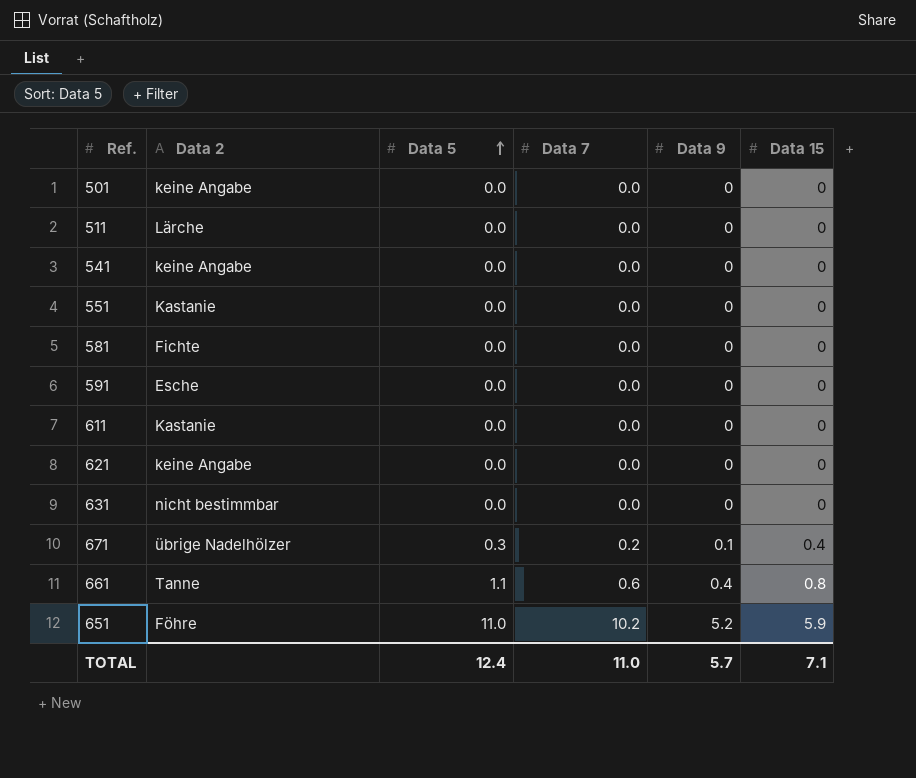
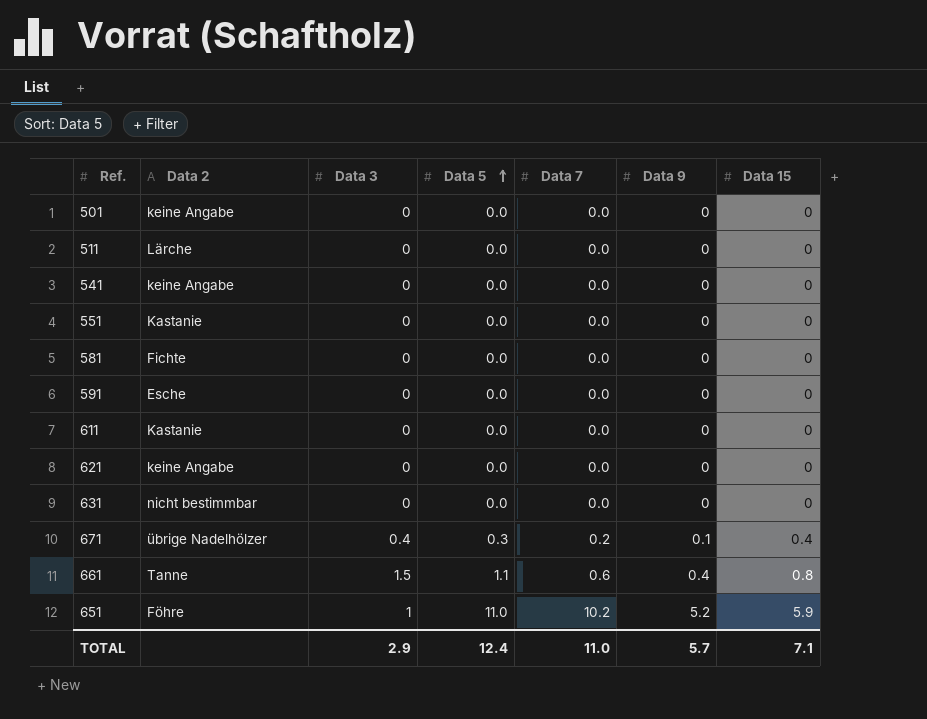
column Data 3 | position: none -> 3

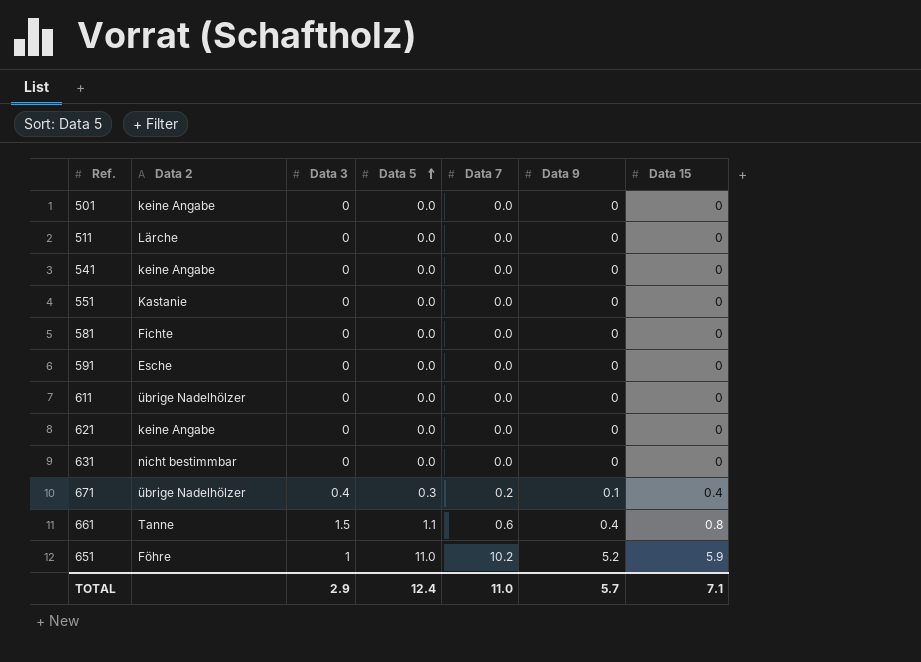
611 | Data 2: Kastanie -> übrige Nadelhölzer

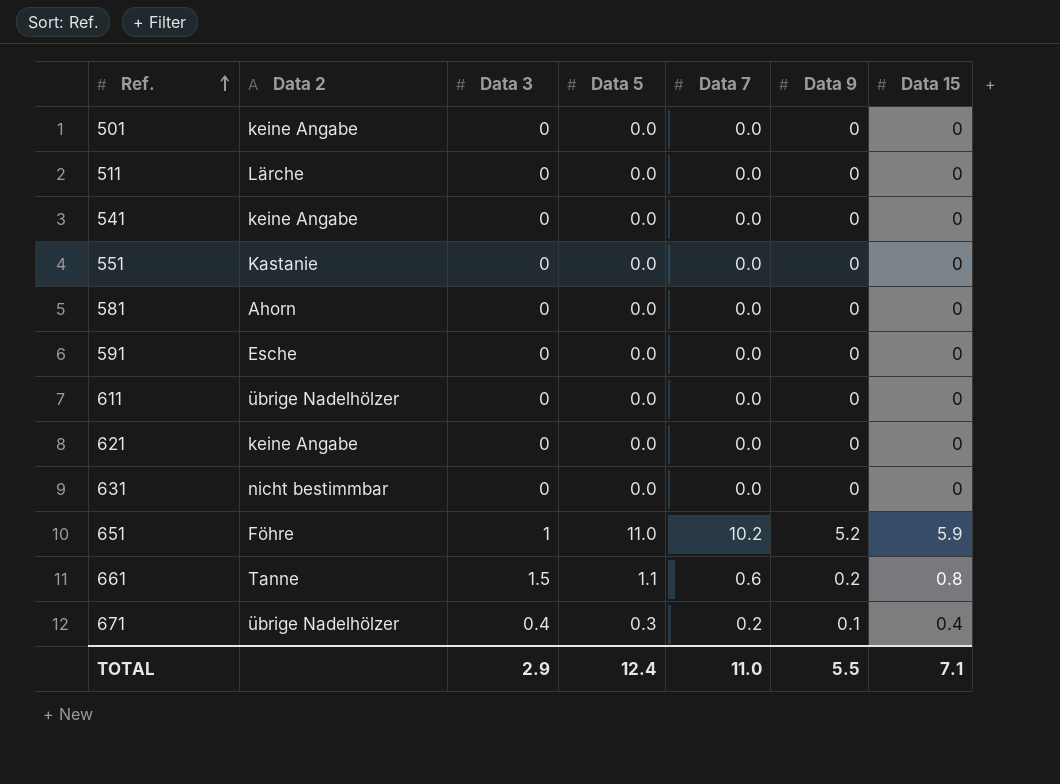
row order: Data 5 ascending -> Ref. ascending
581 | Data 2: Fichte -> Ahorn
661 | Data 9: 0.4 -> 0.2
TOTAL | Data 9: 5.7 -> 5.5

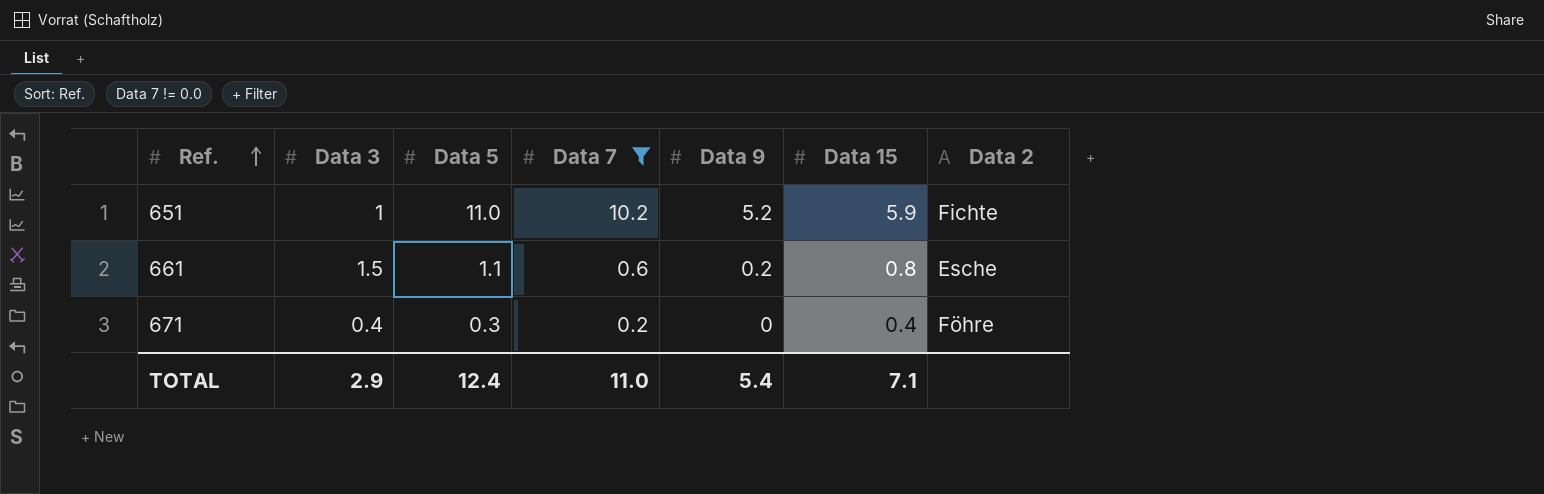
filter: none -> Data 7 != 0.0
column Data 2 | position: 2 -> 7
651 | Data 2: Föhre -> Fichte
661 | Data 2: Tanne -> Esche
671 | Data 9: 0.1 -> 0
671 | Data 2: übrige Nadelhölzer -> Föhre
TOTAL | Data 9: 5.5 -> 5.4

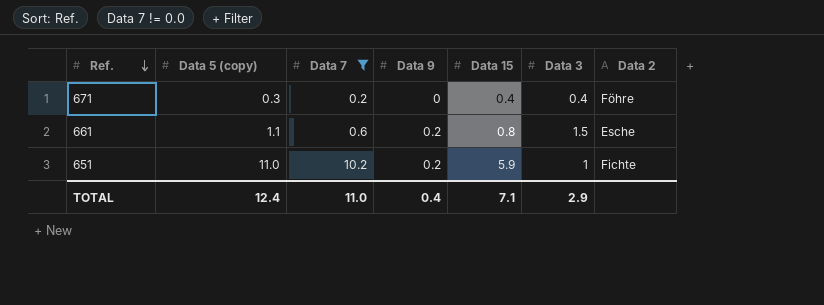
row order: Ref. ascending -> Ref. descending
column name: Data 5 -> Data 5 (copy)
column Data 3 | position: 2 -> 6
651 | Data 9: 5.2 -> 0.2
TOTAL | Data 9: 5.4 -> 0.4

